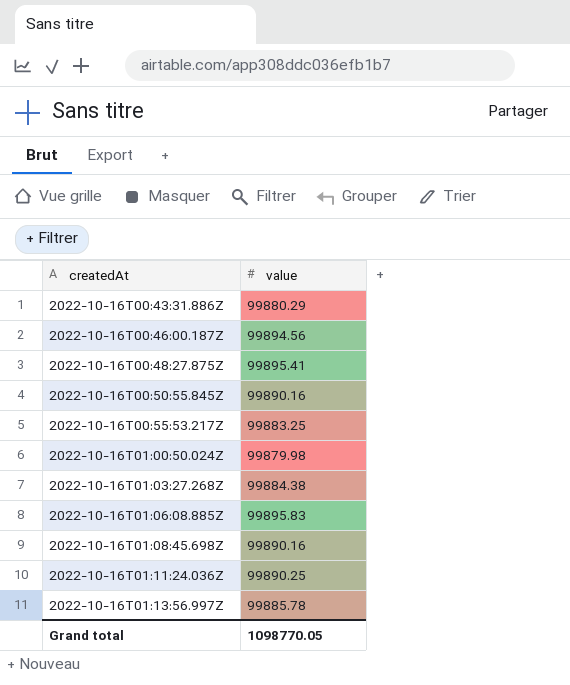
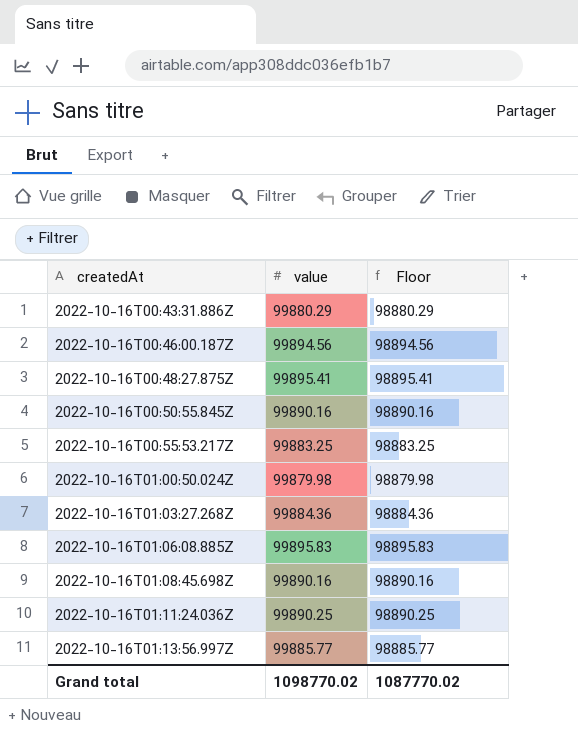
column Floor | formula: none -> [value] - 1000
2022-10-16T01:03:27.268Z | value: 99884.38 -> 99884.36
2022-10-16T01:13:56.997Z | value: 99885.78 -> 99885.77
Grand total | value: 1098770.05 -> 1098770.02

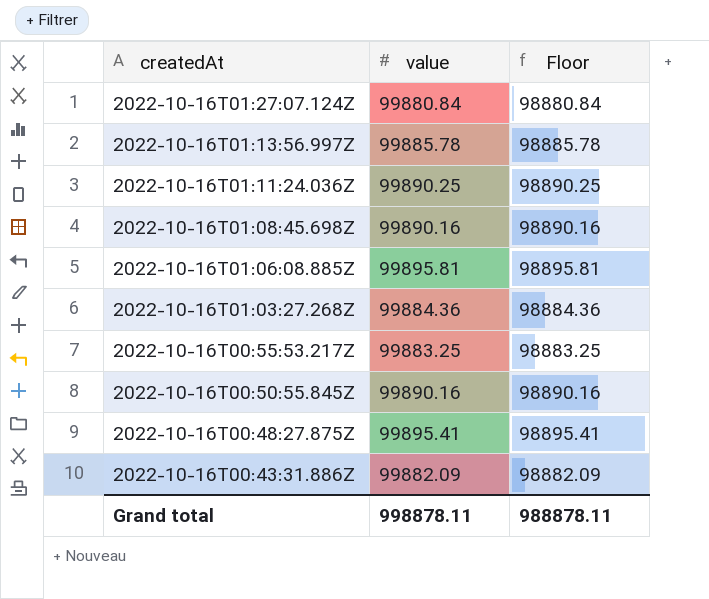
row order: createdAt ascending -> createdAt descending
row 2022-10-16T00:46:00.187Z: 99894.56 | 98894.56 -> none
row 2022-10-16T01:00:50.024Z: 99879.98 | 98879.98 -> none
row 2022-10-16T01:27:07.124Z: none -> 99880.84 | 98880.84
2022-10-16T01:13:56.997Z | value: 99885.77 -> 99885.78
2022-10-16T01:13:56.997Z | Floor: 98885.77 -> 98885.78
2022-10-16T01:06:08.885Z | value: 99895.83 -> 99895.81
2022-10-16T01:06:08.885Z | Floor: 98895.83 -> 98895.81
2022-10-16T00:43:31.886Z | value: 99880.29 -> 99882.09
2022-10-16T00:43:31.886Z | Floor: 98880.29 -> 98882.09
Grand total | value: 1098770.02 -> 998878.11
Grand total | Floor: 1087770.02 -> 988878.11

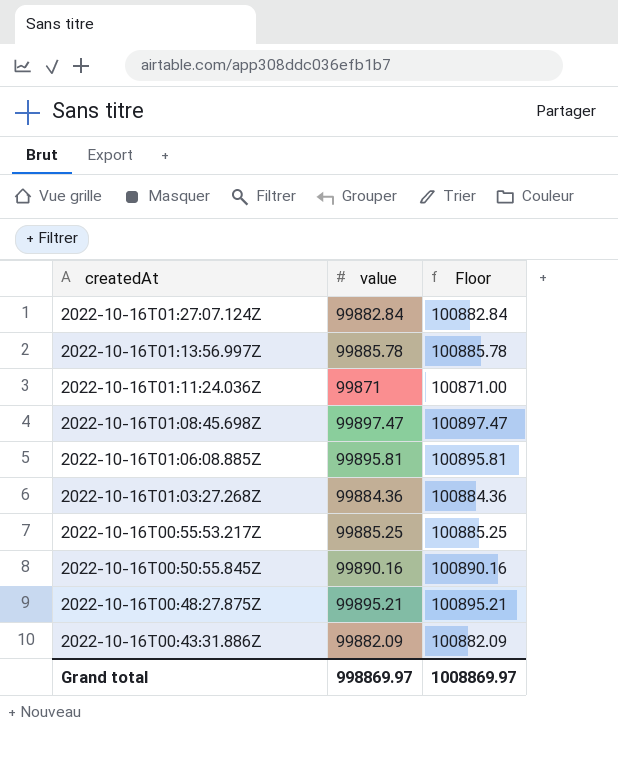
column Floor | formula: [value] - 1000 -> [value] + 1000
2022-10-16T01:27:07.124Z | value: 99880.84 -> 99882.84
2022-10-16T01:11:24.036Z | value: 99890.25 -> 99871
2022-10-16T01:08:45.698Z | value: 99890.16 -> 99897.47
2022-10-16T00:55:53.217Z | value: 99883.25 -> 99885.25
2022-10-16T00:48:27.875Z | value: 99895.41 -> 99895.21
Grand total | value: 998878.11 -> 998869.97
Grand total | Floor: 988878.11 -> 1008869.97

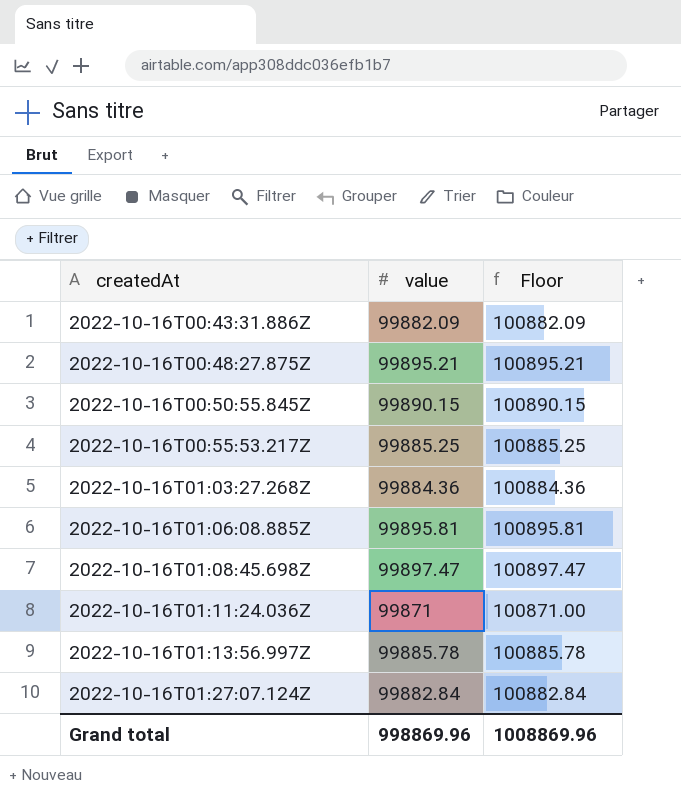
row order: createdAt descending -> createdAt ascending
2022-10-16T00:50:55.845Z | value: 99890.16 -> 99890.15
2022-10-16T00:50:55.845Z | Floor: 100890.16 -> 100890.15
Grand total | value: 998869.97 -> 998869.96
Grand total | Floor: 1008869.97 -> 1008869.96

